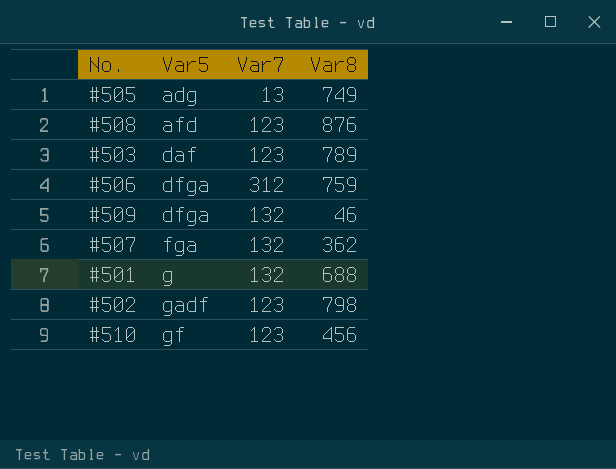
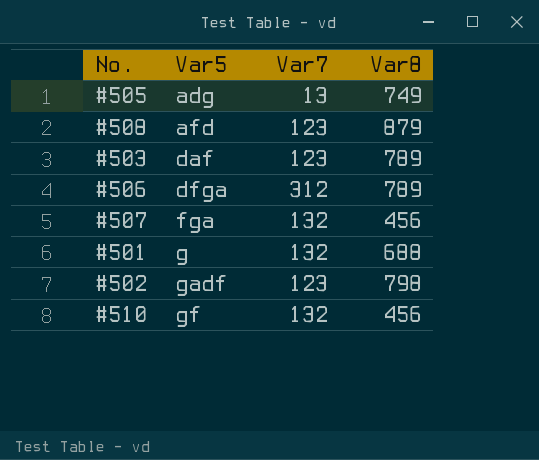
row #509: dfga | 132 | 46 -> none
#508 | Var8: 876 -> 879
#506 | Var8: 759 -> 789
#507 | Var8: 362 -> 456
#510 | Var7: 123 -> 132

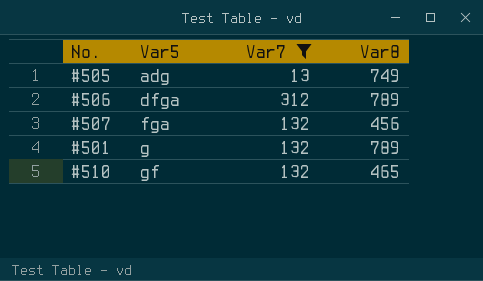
filter: none -> Var7 != 123
#501 | Var8: 688 -> 789
#510 | Var8: 456 -> 465

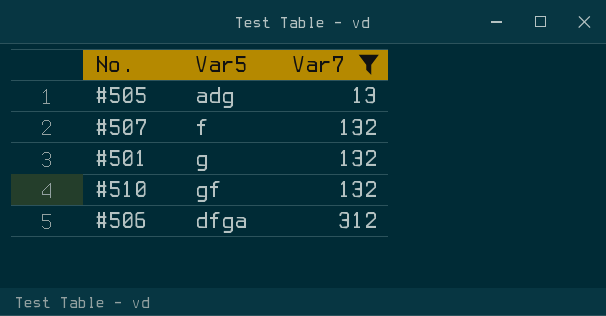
row order: Var5 ascending -> Var7 ascending
column Var8 | position: 4 -> none
#507 | Var5: fga -> f

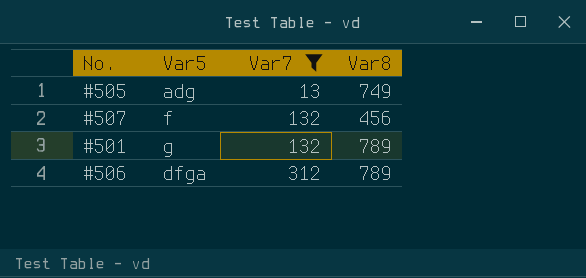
column Var8 | position: none -> 4
row #510: gf | 132 -> none

